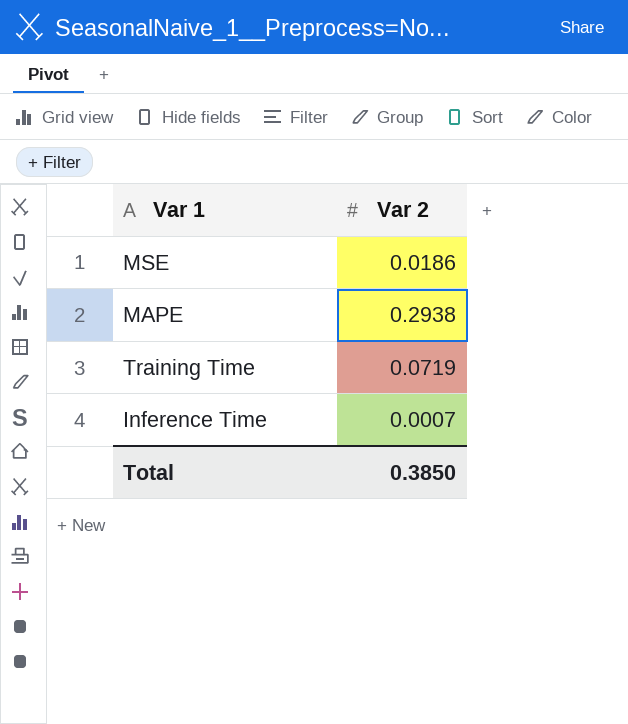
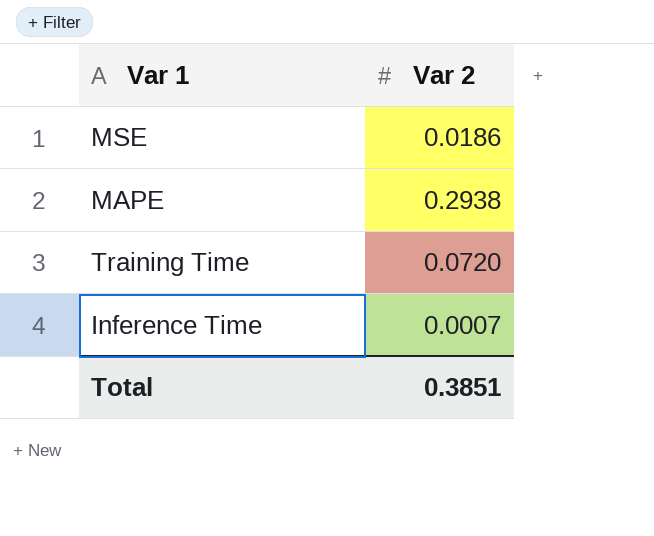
Training Time | Var 2: 0.0719 -> 0.0720
Total | Var 2: 0.3850 -> 0.3851

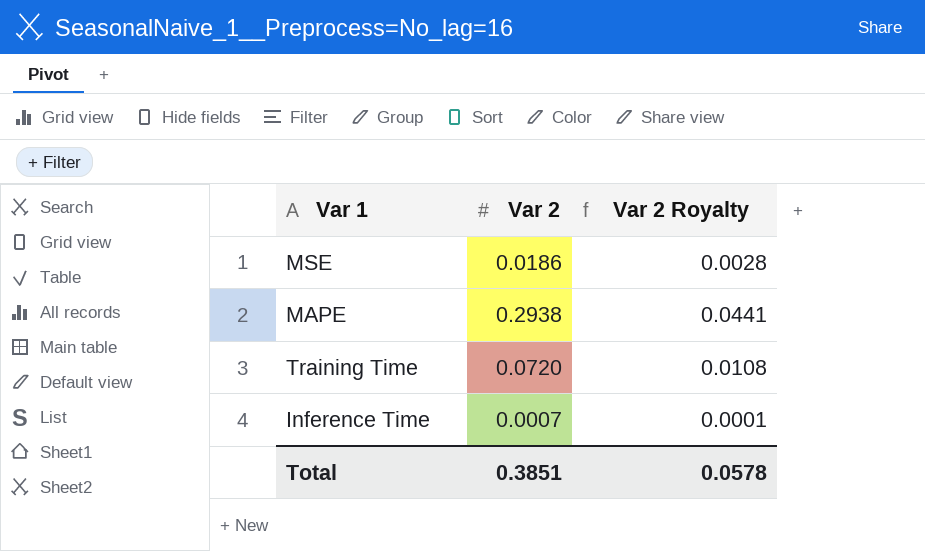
column Var 2 Royalty | formula: none -> [Var 2] * 0.15

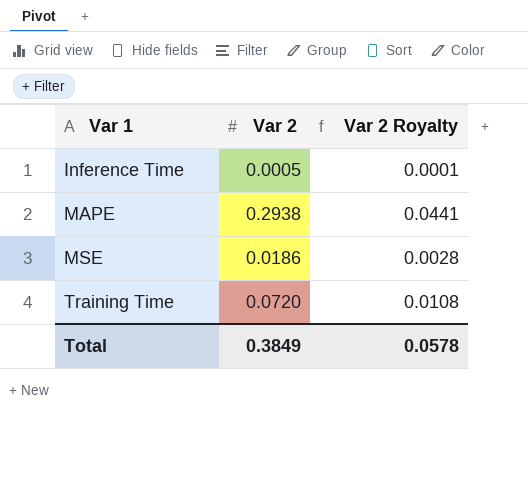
row order: none -> Var 1 ascending
Inference Time | Var 2: 0.0007 -> 0.0005
Total | Var 2: 0.3851 -> 0.3849

